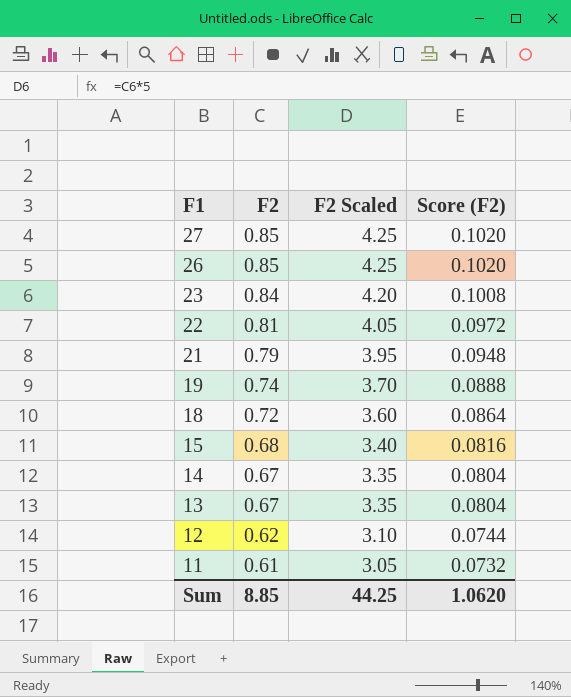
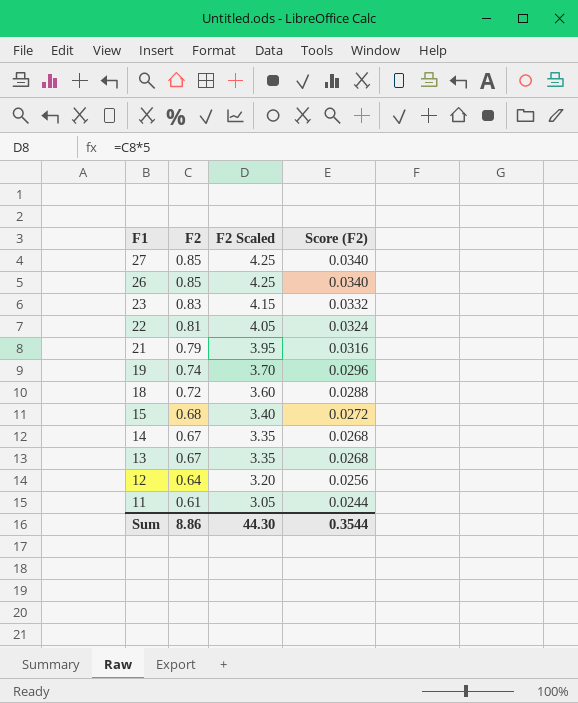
column Score (F2) | formula: [F2] * 0.12 -> [F2] * 0.04
23 | F2: 0.84 -> 0.83
23 | F2 Scaled: 4.20 -> 4.15
12 | F2: 0.62 -> 0.64
12 | F2 Scaled: 3.10 -> 3.20
Sum | F2: 8.85 -> 8.86
Sum | F2 Scaled: 44.25 -> 44.30
Sum | Score (F2): 1.0620 -> 0.3544

